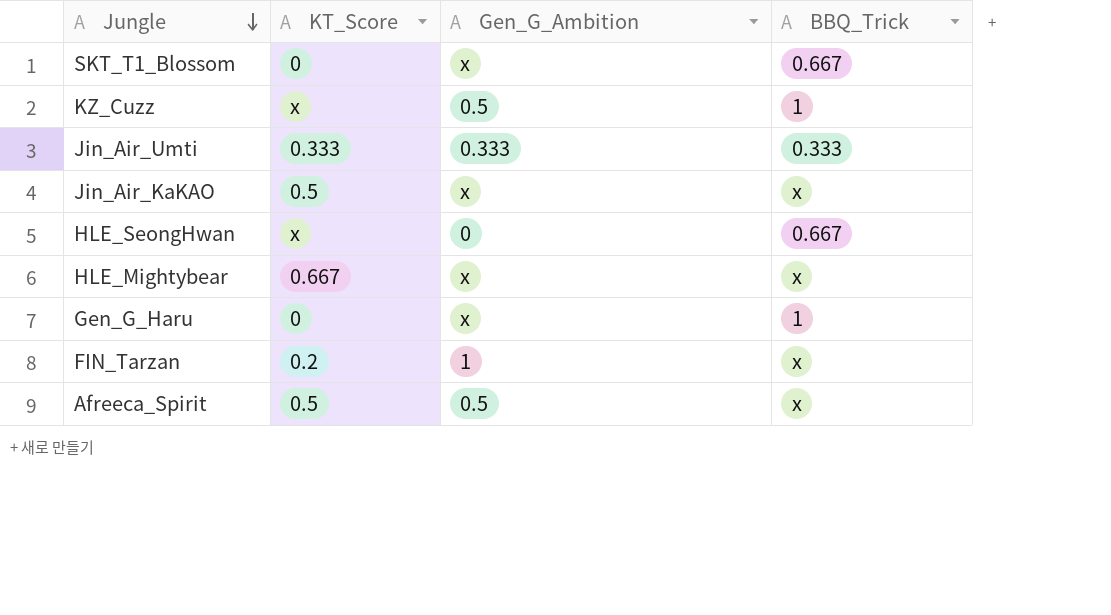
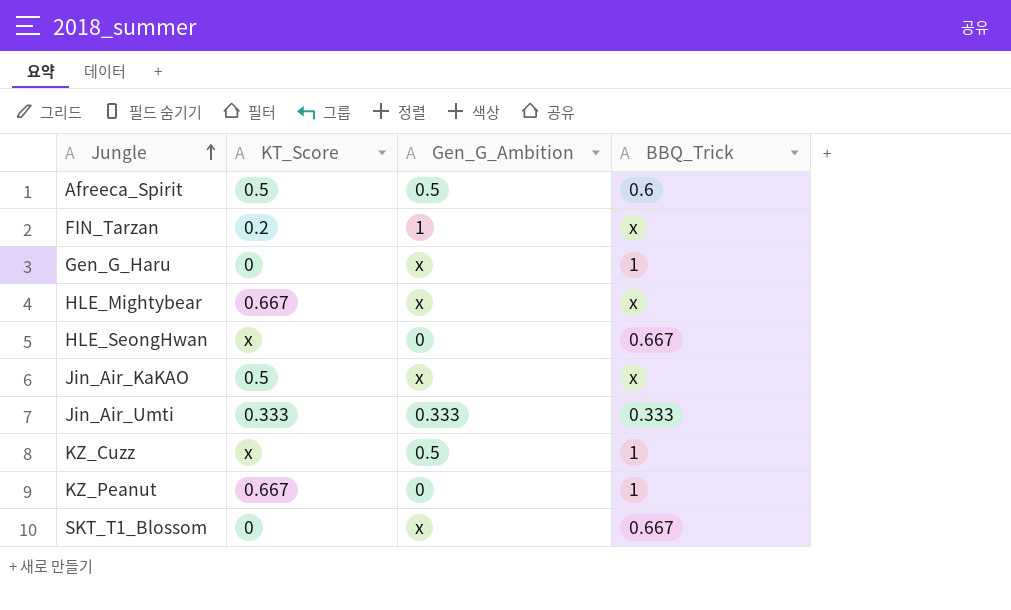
row order: Jungle descending -> Jungle ascending
Afreeca_Spirit | BBQ_Trick: x -> 0.6
row KZ_Peanut: none -> 0.667 | 0 | 1

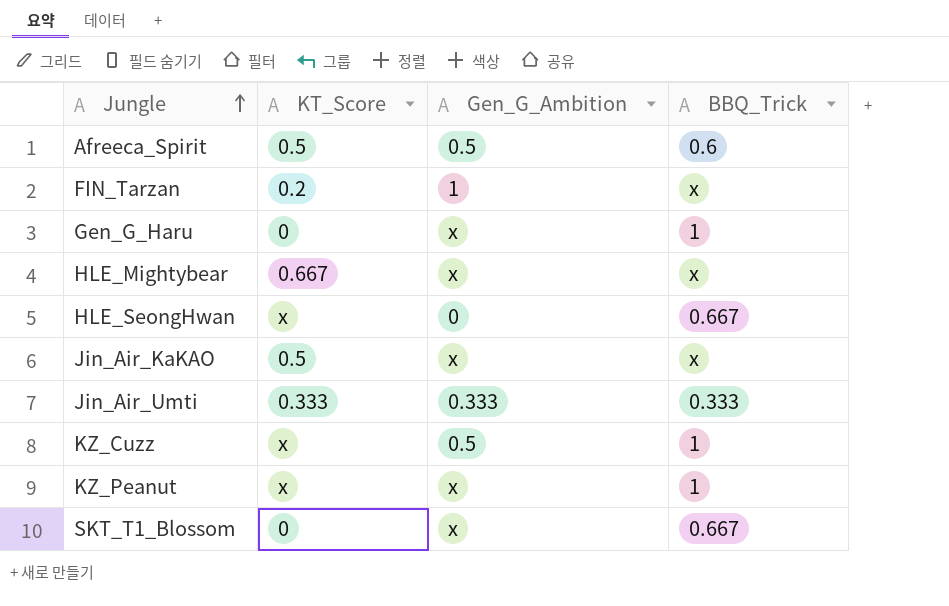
KZ_Peanut | KT_Score: 0.667 -> x
KZ_Peanut | Gen_G_Ambition: 0 -> x

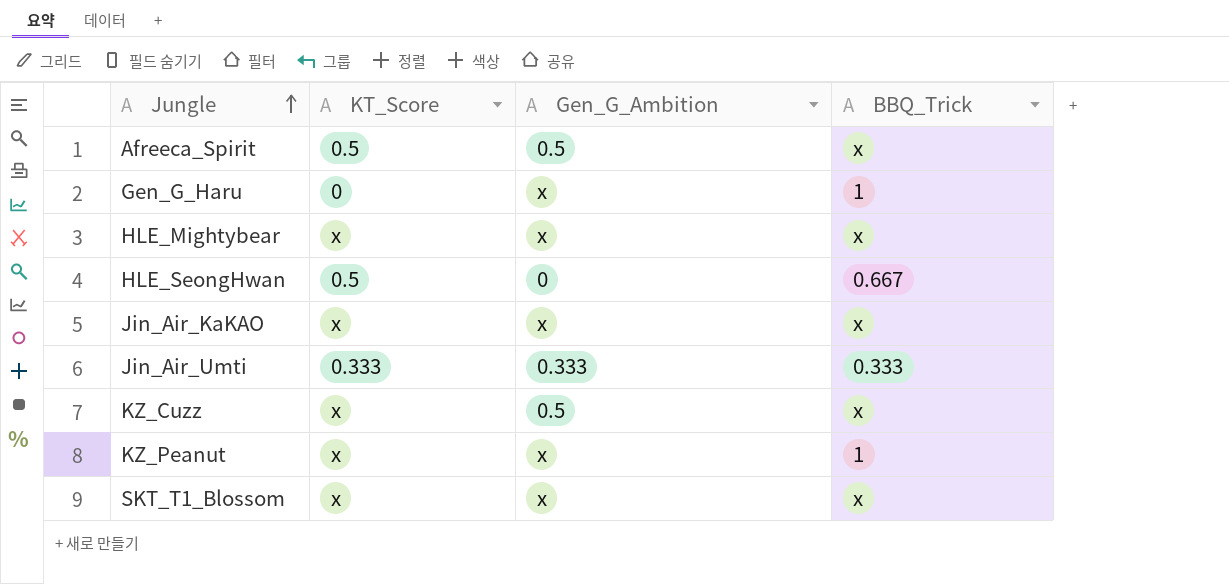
row FIN_Tarzan: 0.2 | 1 | x -> none
Afreeca_Spirit | BBQ_Trick: 0.6 -> x
HLE_Mightybear | KT_Score: 0.667 -> x
HLE_SeongHwan | KT_Score: x -> 0.5
Jin_Air_KaKAO | KT_Score: 0.5 -> x
KZ_Cuzz | BBQ_Trick: 1 -> x
SKT_T1_Blossom | KT_Score: 0 -> x
SKT_T1_Blossom | BBQ_Trick: 0.667 -> x

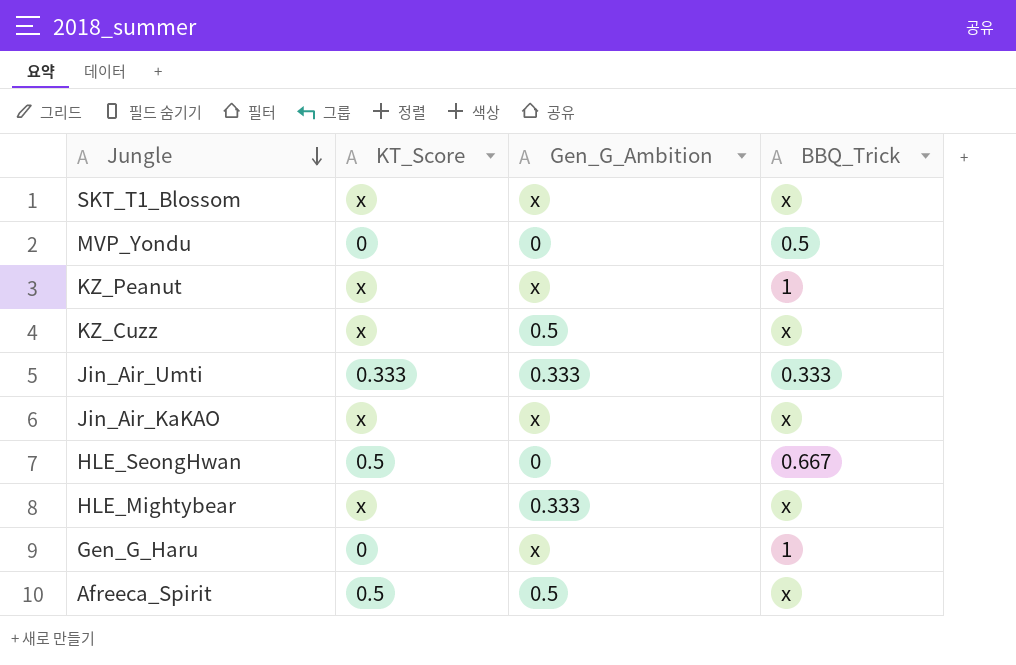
row order: Jungle ascending -> Jungle descending
row MVP_Yondu: none -> 0 | 0 | 0.5
HLE_Mightybear | Gen_G_Ambition: x -> 0.333

